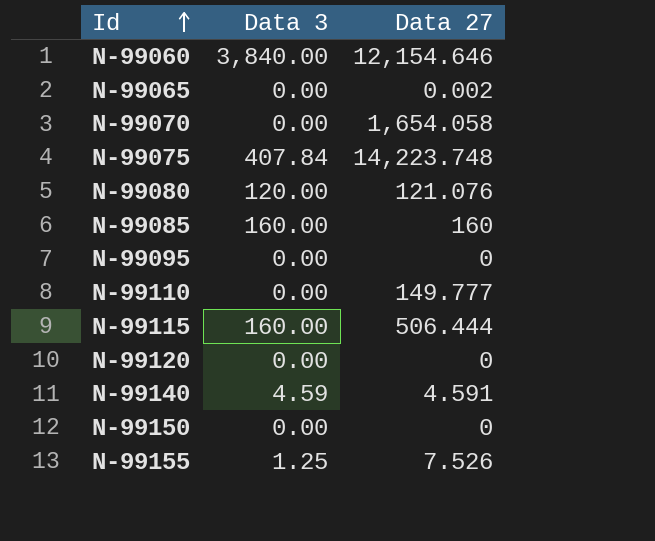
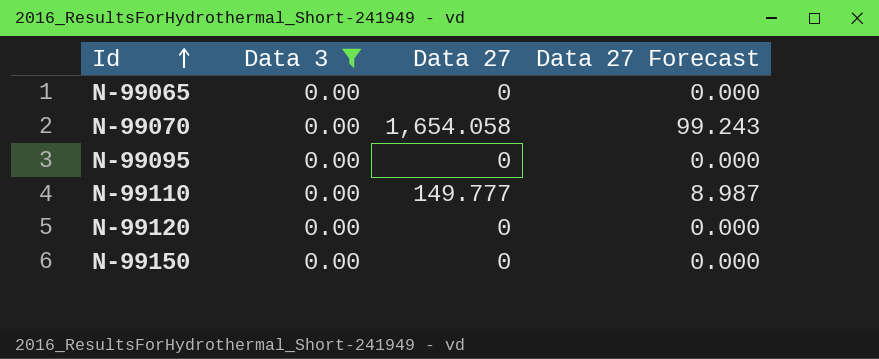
filter: none -> Data 3 = 0.00
column Data 27 Forecast | formula: none -> [Data 27] * 0.06
N-99065 | Data 27: 0.002 -> 0

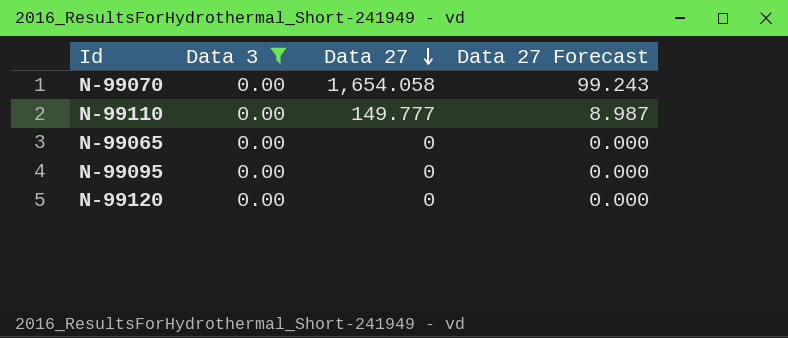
row order: Id ascending -> Data 27 descending
row N-99150: 0.00 | 0 | 0.000 -> none

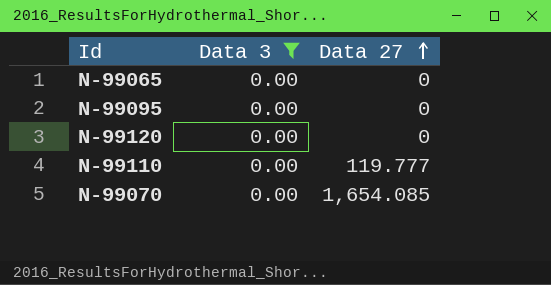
row order: Data 27 descending -> Data 27 ascending
column Data 27 Forecast | formula: [Data 27] * 0.06 -> none
N-99110 | Data 27: 149.777 -> 119.777
N-99070 | Data 27: 1,654.058 -> 1,654.085

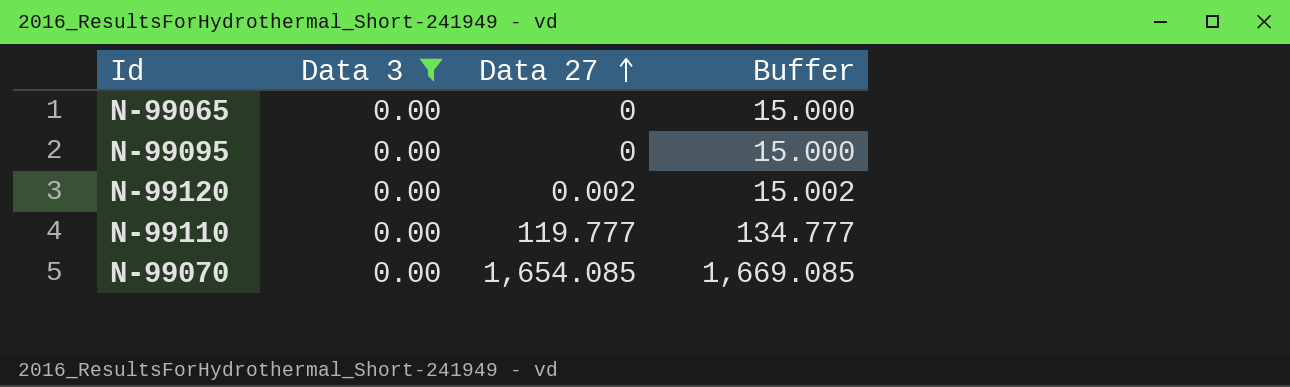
column Buffer | formula: none -> [Data 27] + 15
N-99120 | Data 27: 0 -> 0.002

